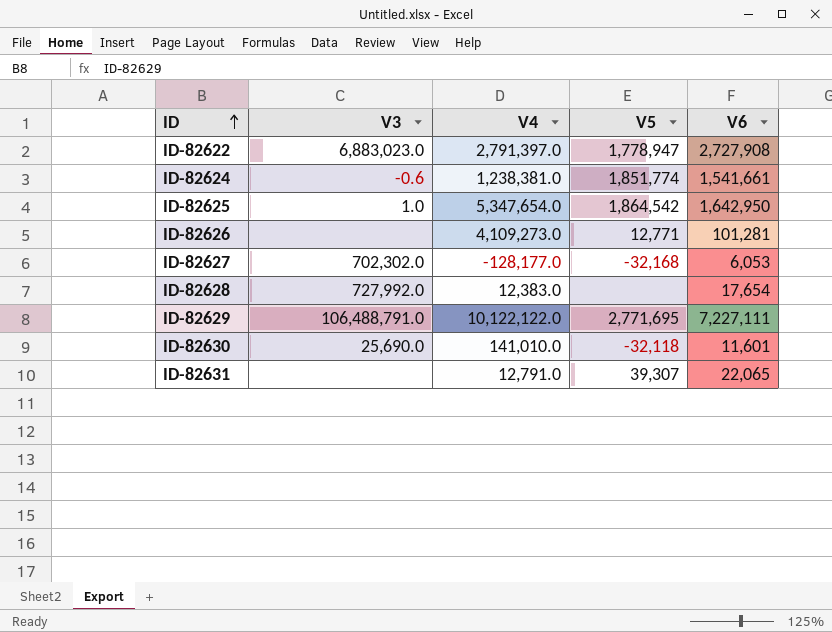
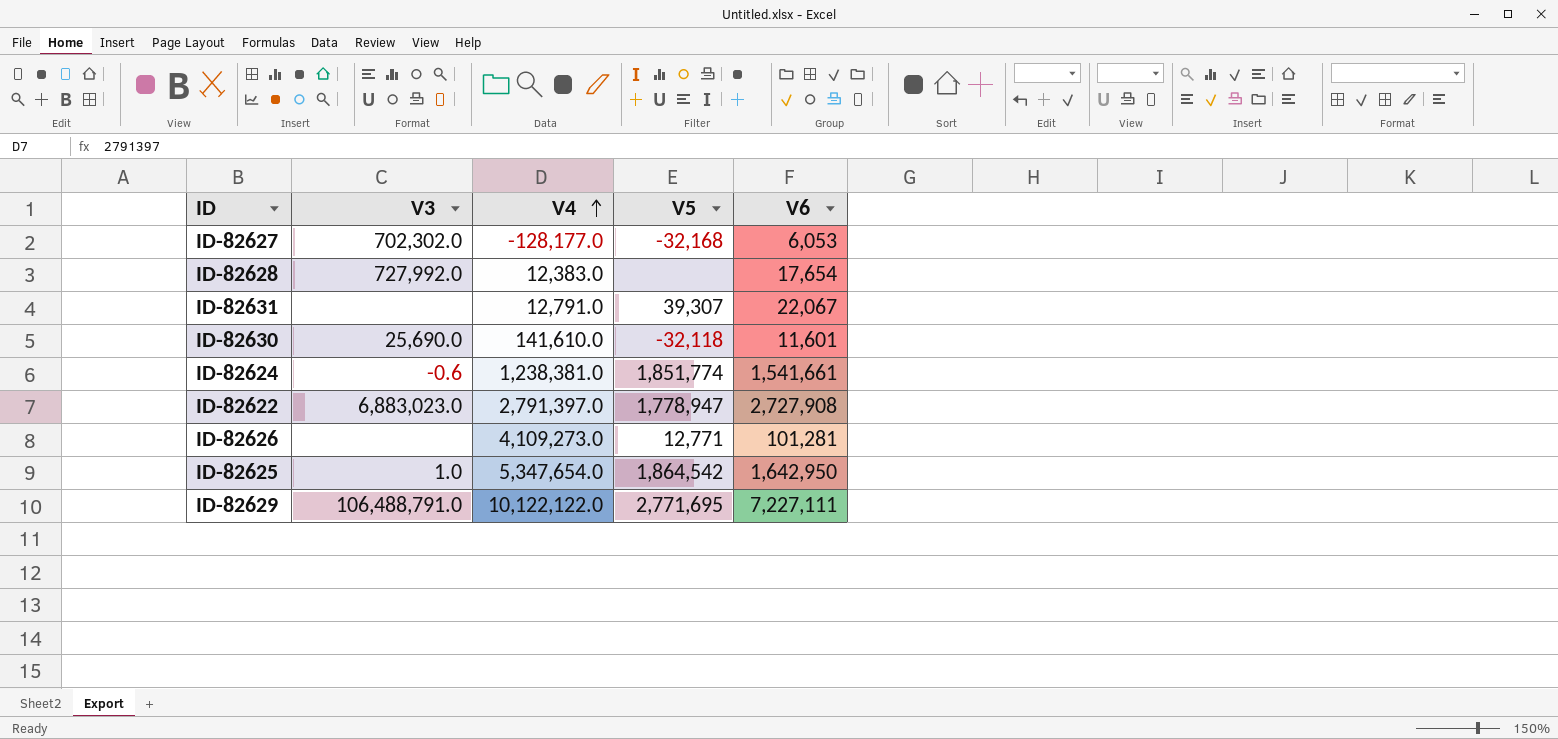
row order: ID ascending -> V4 ascending
ID-82631 | V6: 22,065 -> 22,067
ID-82630 | V4: 141,010.0 -> 141,610.0

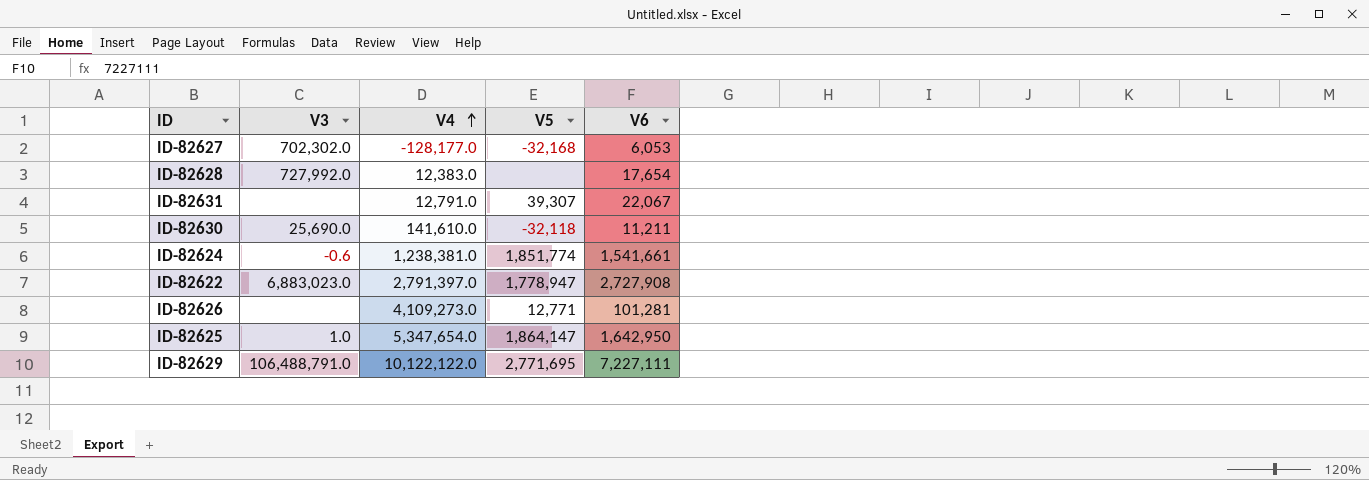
ID-82630 | V6: 11,601 -> 11,211
ID-82625 | V5: 1,864,542 -> 1,864,147

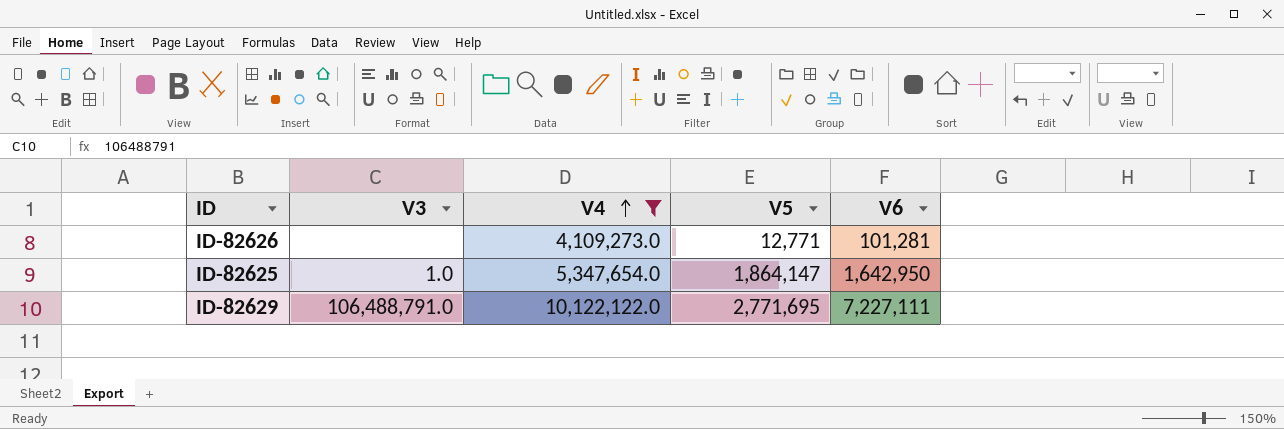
filter: none -> V4 >= 4,109,273.0

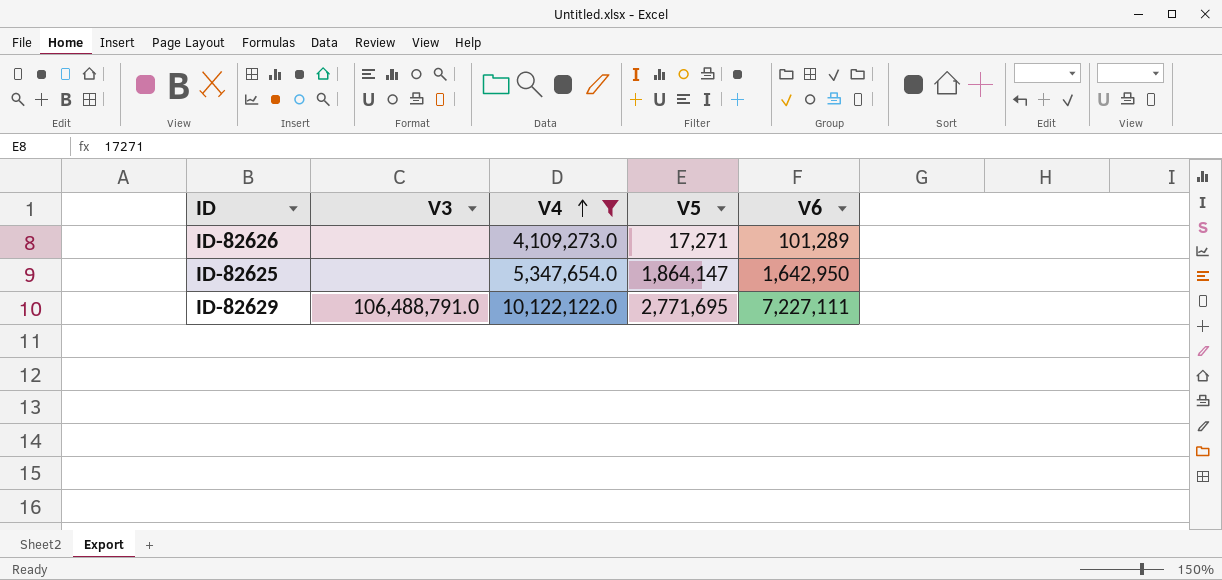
ID-82626 | V5: 12,771 -> 17,271
ID-82626 | V6: 101,281 -> 101,289
ID-82625 | V3: 1.0 -> none

